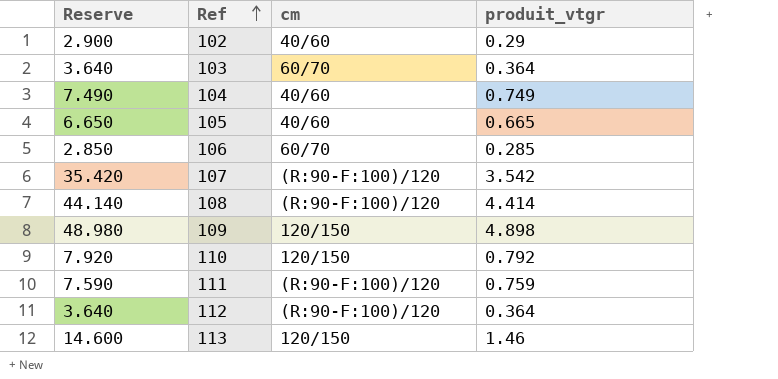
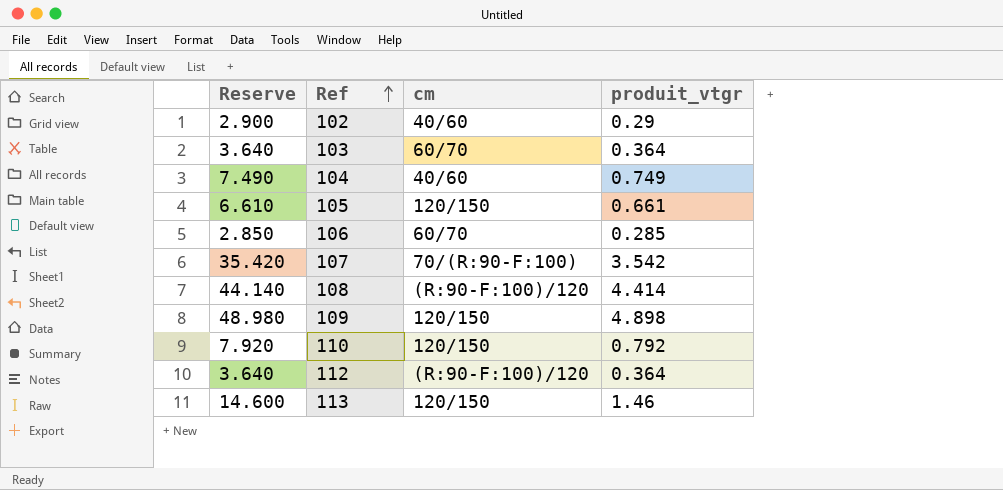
row 111: 7.590 | (R:90-F:100)/120 | 0.759 -> none
105 | Reserve: 6.650 -> 6.610
105 | cm: 40/60 -> 120/150
105 | produit_vtgr: 0.665 -> 0.661
107 | cm: (R:90-F:100)/120 -> 70/(R:90-F:100)

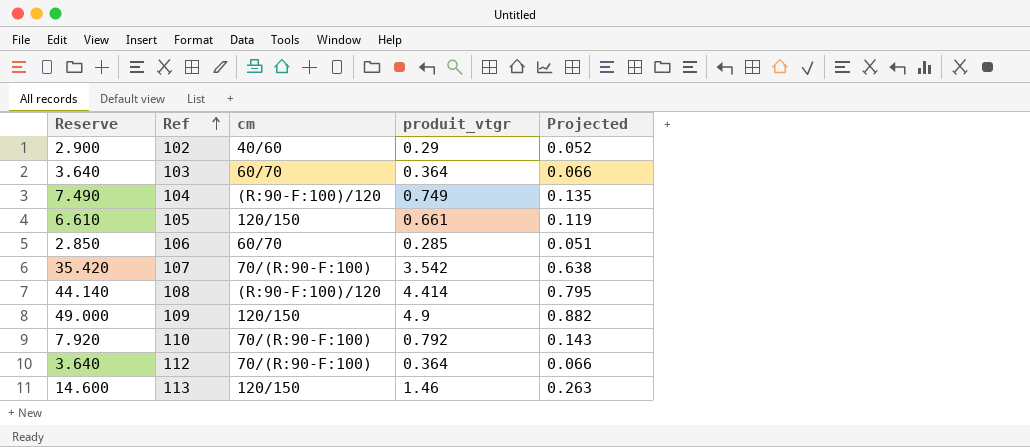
column Projected | formula: none -> [produit_vtgr] * 0.18
104 | cm: 40/60 -> (R:90-F:100)/120
109 | Reserve: 48.980 -> 49.000
109 | produit_vtgr: 4.898 -> 4.9
110 | cm: 120/150 -> 70/(R:90-F:100)
112 | cm: (R:90-F:100)/120 -> 70/(R:90-F:100)

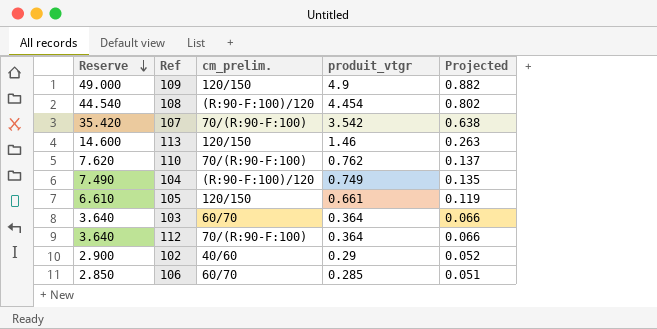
row order: Ref ascending -> Reserve descending
column name: cm -> cm_prelim.
108 | Reserve: 44.140 -> 44.540
108 | produit_vtgr: 4.414 -> 4.454
108 | Projected: 0.795 -> 0.802
110 | Reserve: 7.920 -> 7.620
110 | produit_vtgr: 0.792 -> 0.762
110 | Projected: 0.143 -> 0.137

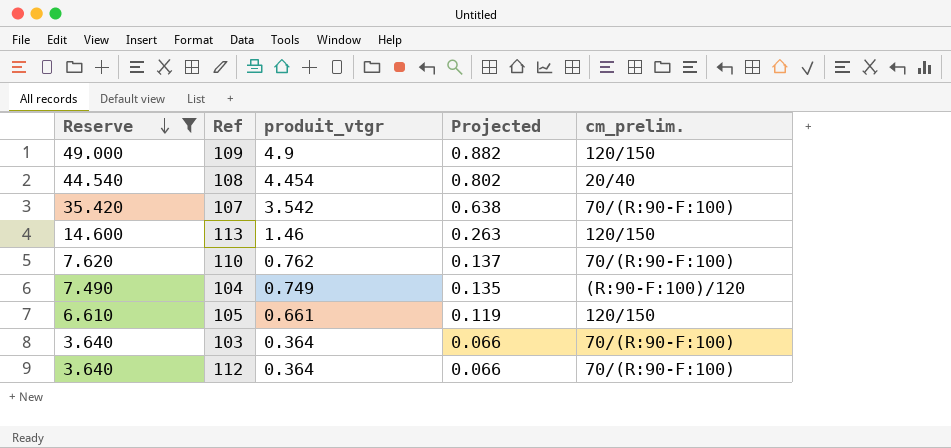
filter: none -> Reserve >= 3.640
column cm_prelim. | position: 3 -> 5
108 | cm_prelim.: (R:90-F:100)/120 -> 20/40
103 | cm_prelim.: 60/70 -> 70/(R:90-F:100)

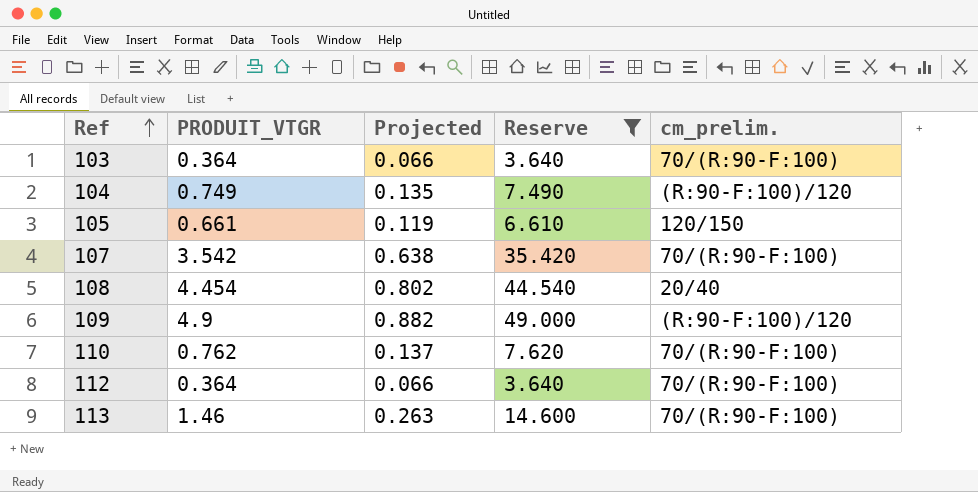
row order: Reserve descending -> Ref ascending
column name: produit_vtgr -> PRODUIT_VTGR
column Reserve | position: 1 -> 4
109 | cm_prelim.: 120/150 -> (R:90-F:100)/120
113 | cm_prelim.: 120/150 -> 70/(R:90-F:100)

